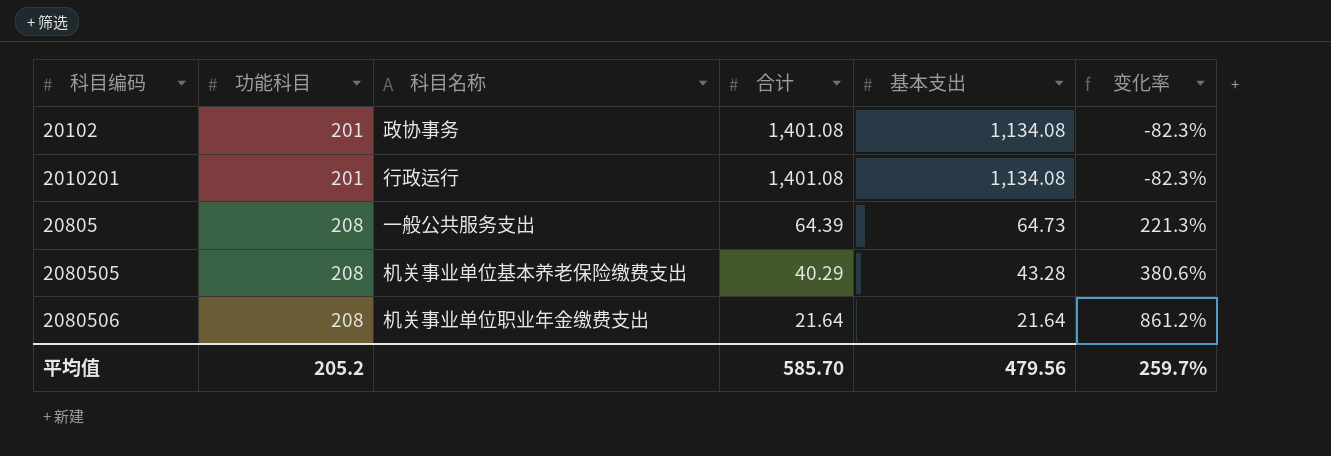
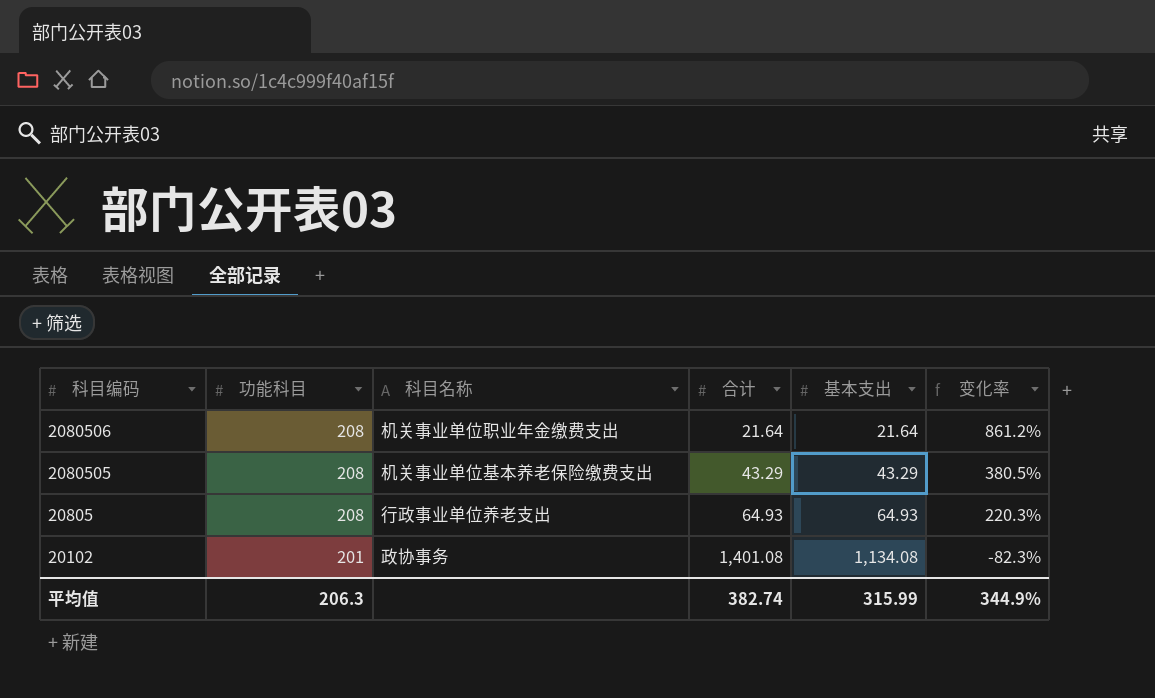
row order: 功能科目 ascending -> 科目编码 descending
row 2010201: 201 | 行政运行 | 1,401.08 | 1,134.08 | -82.3% -> none
2080505 | 合计: 40.29 -> 43.29
2080505 | 基本支出: 43.28 -> 43.29
2080505 | 变化率: 380.6% -> 380.5%
20805 | 科目名称: 一般公共服务支出 -> 行政事业单位养老支出
20805 | 合计: 64.39 -> 64.93
20805 | 基本支出: 64.73 -> 64.93
20805 | 变化率: 221.3% -> 220.3%
平均值 | 功能科目: 205.2 -> 206.3
平均值 | 合计: 585.70 -> 382.74
平均值 | 基本支出: 479.56 -> 315.99
平均值 | 变化率: 259.7% -> 344.9%

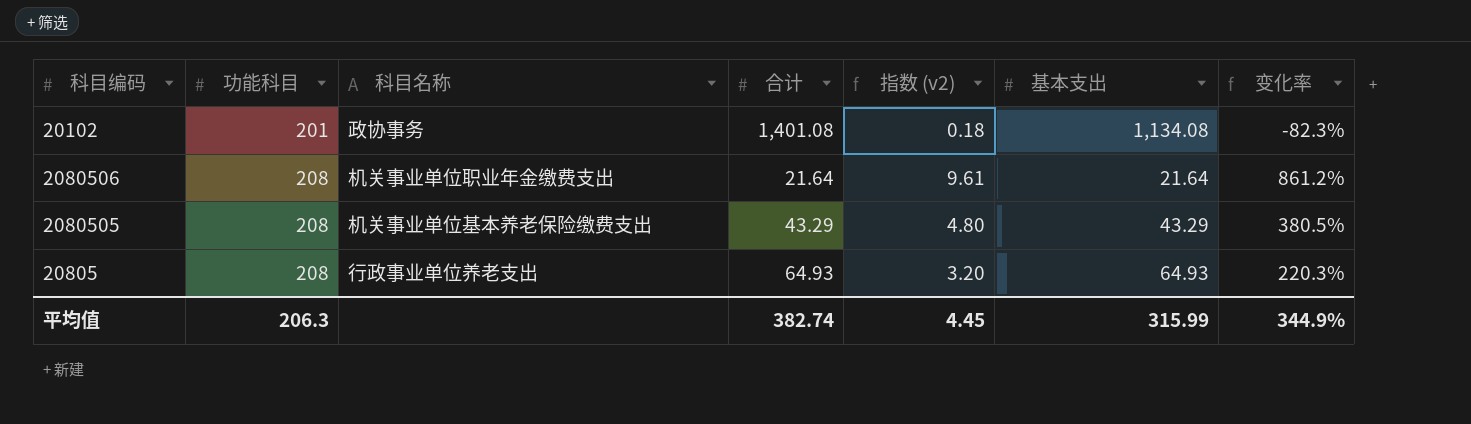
row order: 科目编码 descending -> 功能科目 ascending
column 指数 (v2) | formula: none -> [功能科目] / [基本支出]

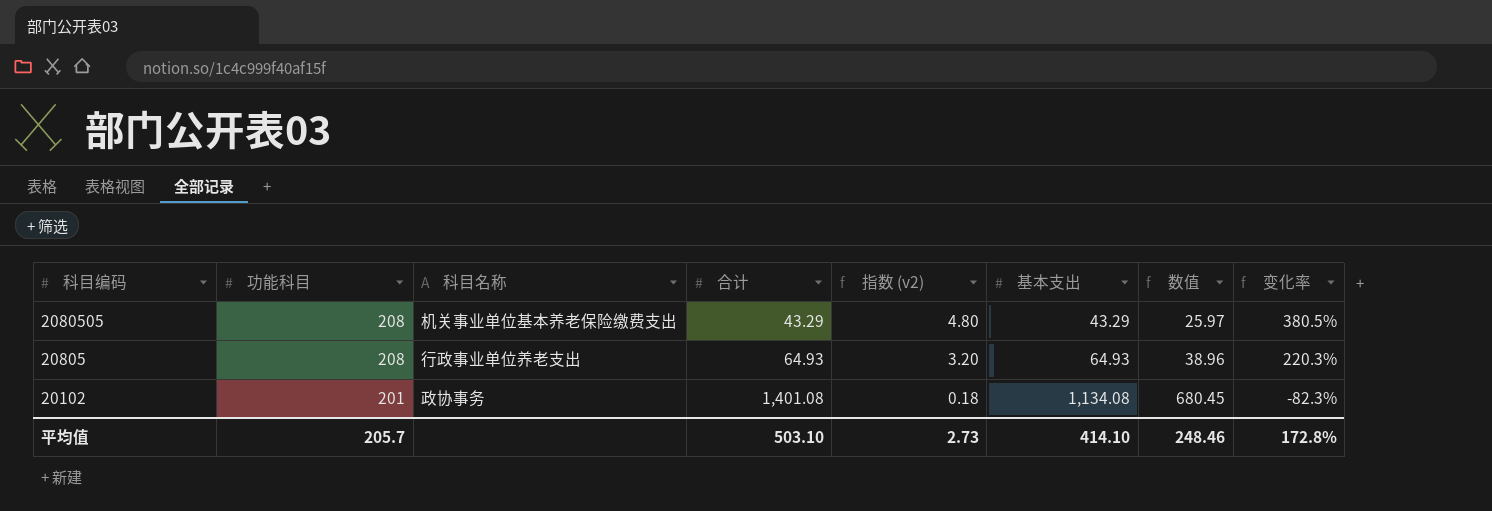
row order: 功能科目 ascending -> 科目编码 descending
column 数值 | formula: none -> [基本支出] * 0.6
row 2080506: 208 | 机关事业单位职业年金缴费支出 | 21.64 | 9.61 | 21.64 | 861.2% -> none
平均值 | 功能科目: 206.3 -> 205.7
平均值 | 合计: 382.74 -> 503.10
平均值 | 指数 (v2): 4.45 -> 2.73
平均值 | 基本支出: 315.99 -> 414.10
平均值 | 变化率: 344.9% -> 172.8%

